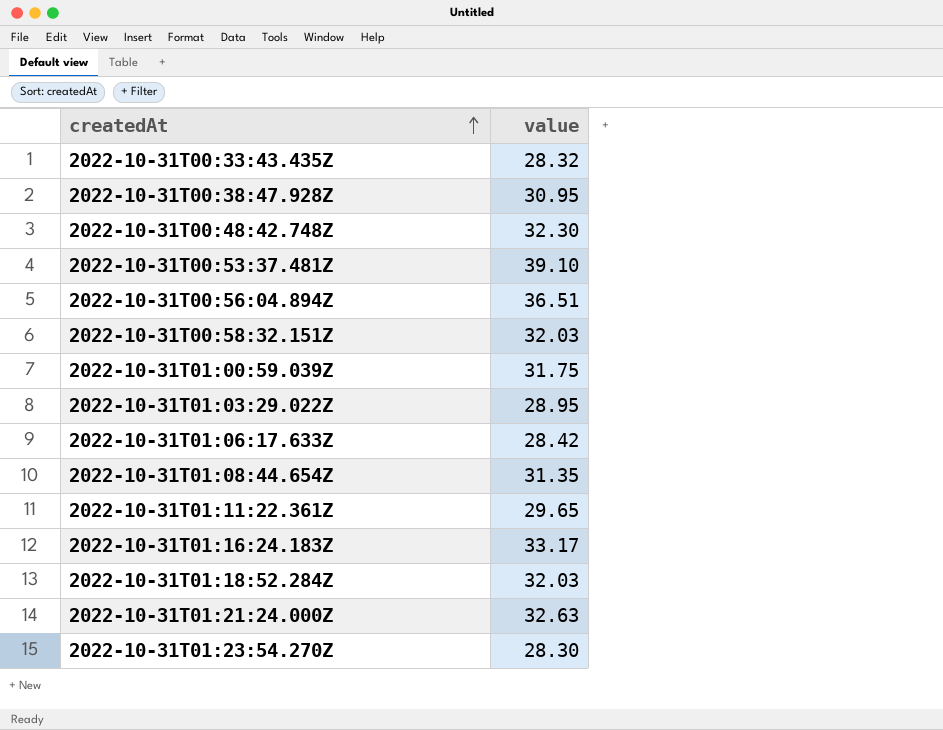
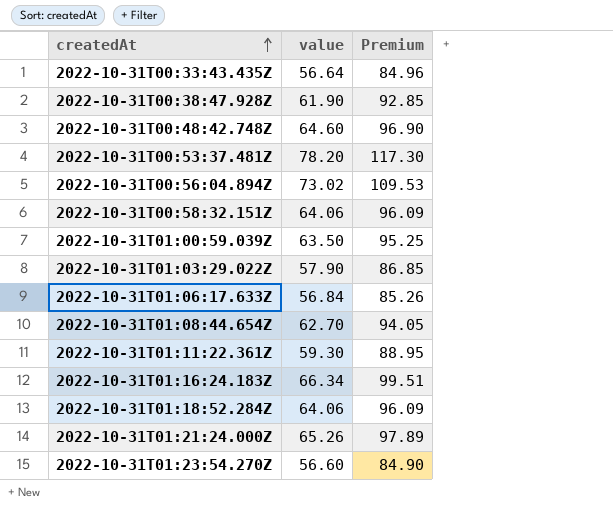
column Premium | formula: none -> [value] * 1.5
2022-10-31T00:33:43.435Z | value: 28.32 -> 56.64
2022-10-31T00:38:47.928Z | value: 30.95 -> 61.90
2022-10-31T00:48:42.748Z | value: 32.30 -> 64.60
2022-10-31T00:53:37.481Z | value: 39.10 -> 78.20
2022-10-31T00:56:04.894Z | value: 36.51 -> 73.02
2022-10-31T00:58:32.151Z | value: 32.03 -> 64.06
2022-10-31T01:00:59.039Z | value: 31.75 -> 63.50
2022-10-31T01:03:29.022Z | value: 28.95 -> 57.90
2022-10-31T01:06:17.633Z | value: 28.42 -> 56.84
2022-10-31T01:08:44.654Z | value: 31.35 -> 62.70
2022-10-31T01:11:22.361Z | value: 29.65 -> 59.30
2022-10-31T01:16:24.183Z | value: 33.17 -> 66.34
2022-10-31T01:18:52.284Z | value: 32.03 -> 64.06
2022-10-31T01:21:24.000Z | value: 32.63 -> 65.26
2022-10-31T01:23:54.270Z | value: 28.30 -> 56.60

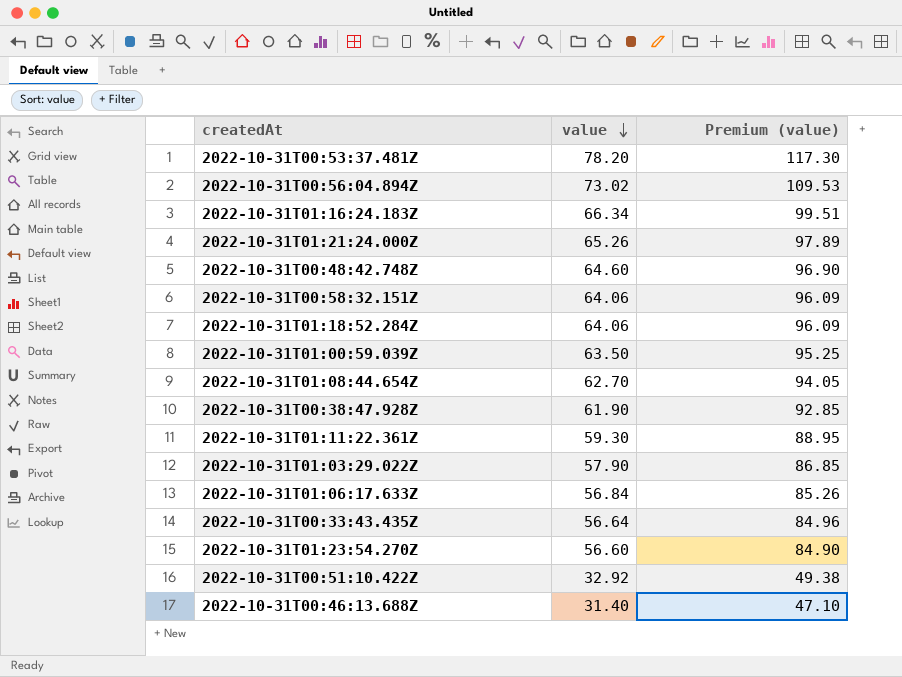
row order: createdAt ascending -> value descending
column name: Premium -> Premium (value)
row 2022-10-31T00:51:10.422Z: none -> 32.92 | 49.38
row 2022-10-31T00:46:13.688Z: none -> 31.40 | 47.10

